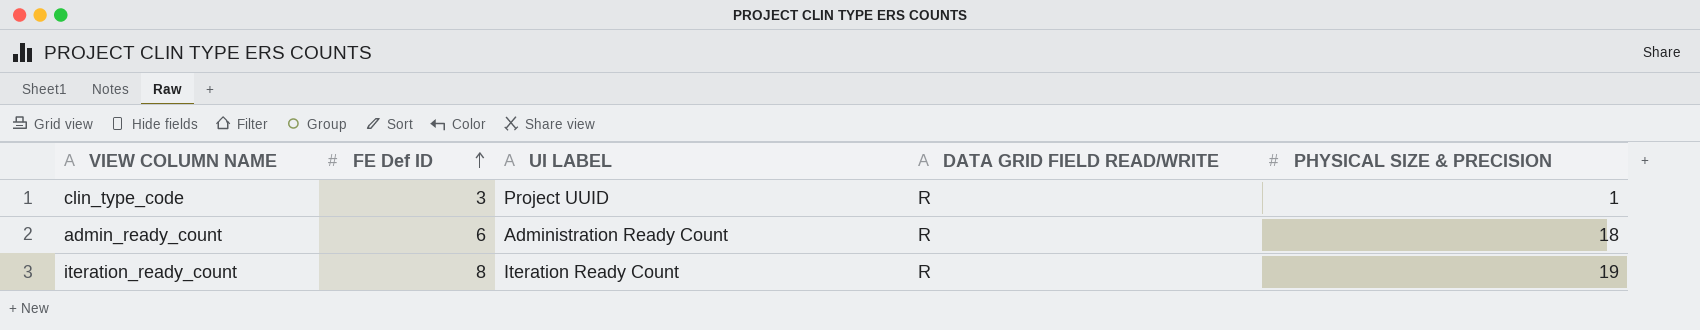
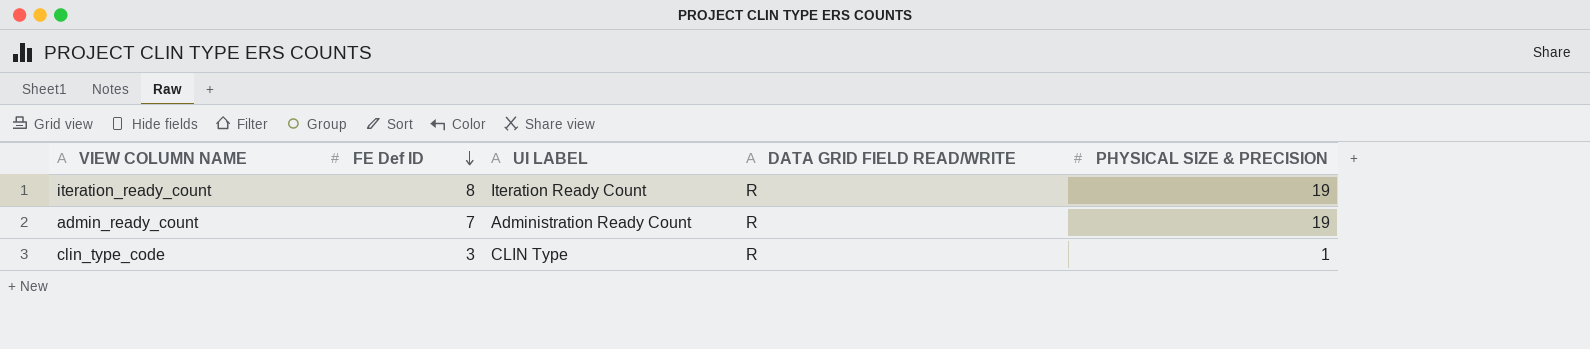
row order: FE Def ID ascending -> FE Def ID descending
admin_ready_count | FE Def ID: 6 -> 7
admin_ready_count | PHYSICAL SIZE & PRECISION: 18 -> 19
clin_type_code | UI LABEL: Project UUID -> CLIN Type

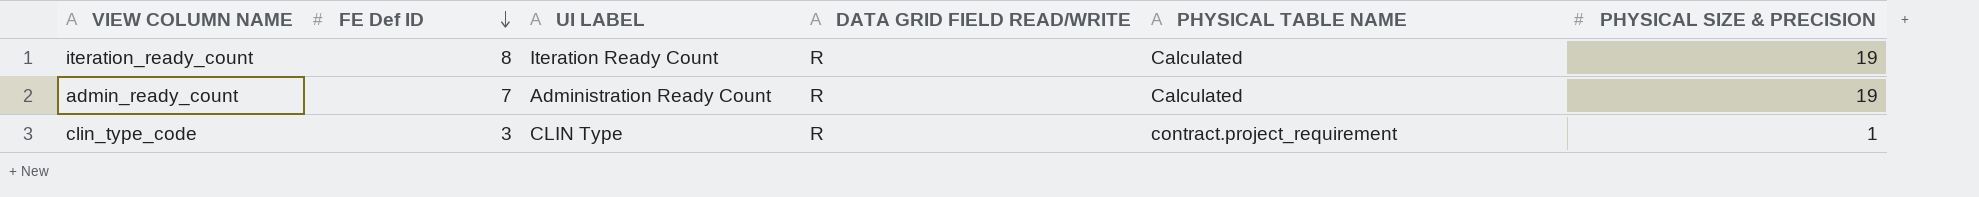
column PHYSICAL TABLE NAME | position: none -> 5

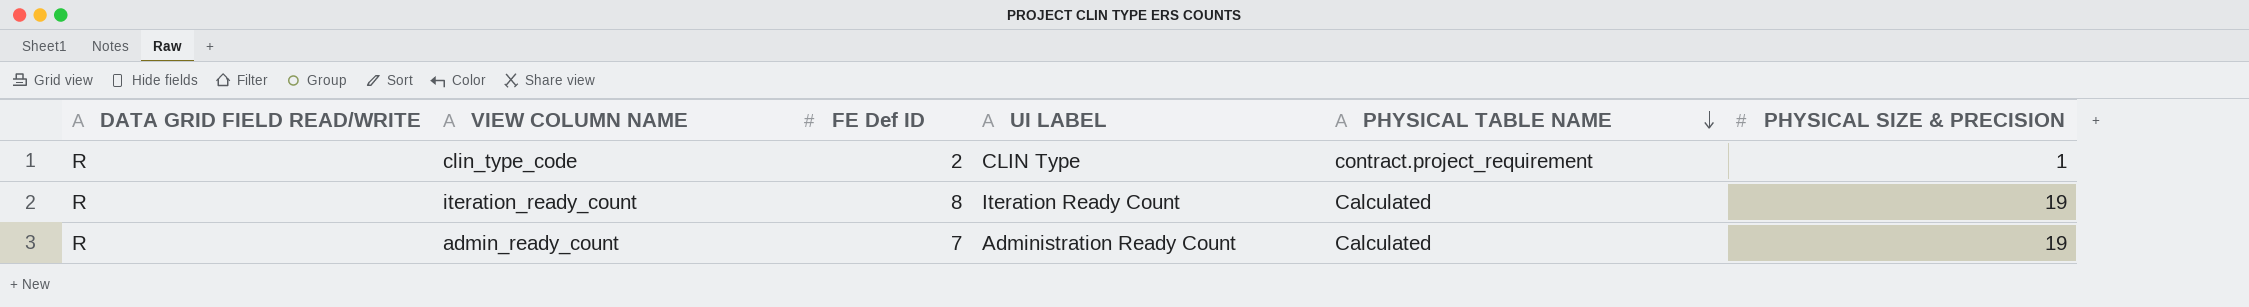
row order: FE Def ID descending -> PHYSICAL TABLE NAME descending
column DATA GRID FIELD READ/WRITE | position: 4 -> 1
clin_type_code | FE Def ID: 3 -> 2

